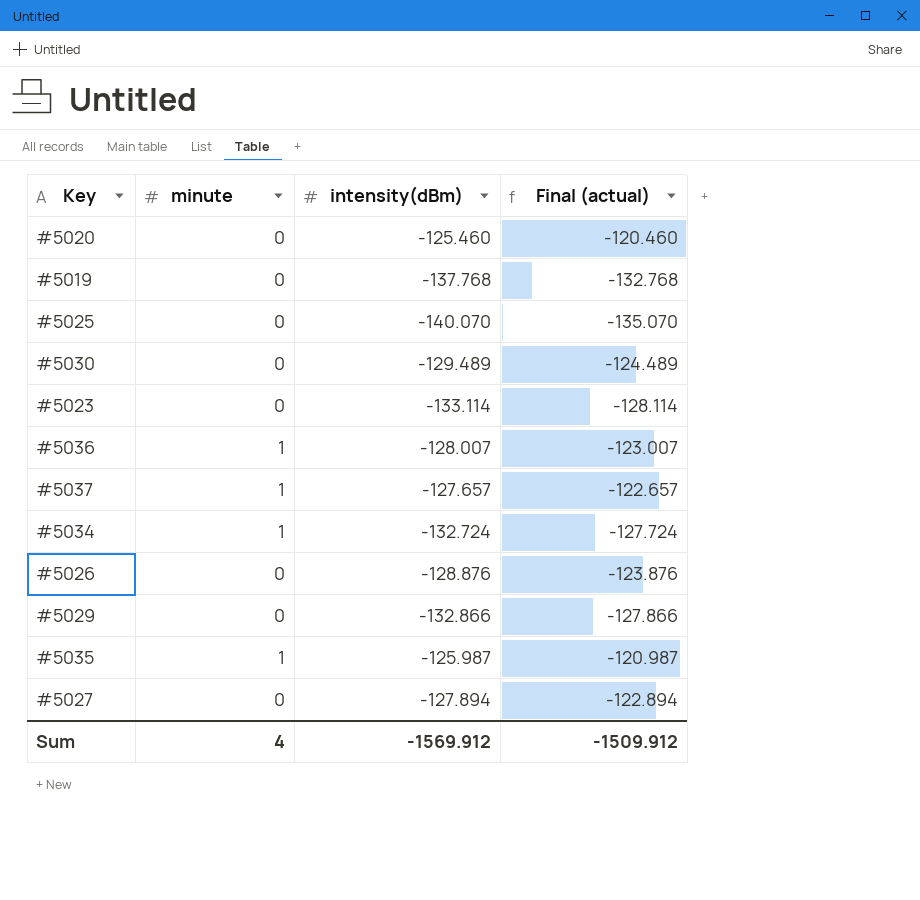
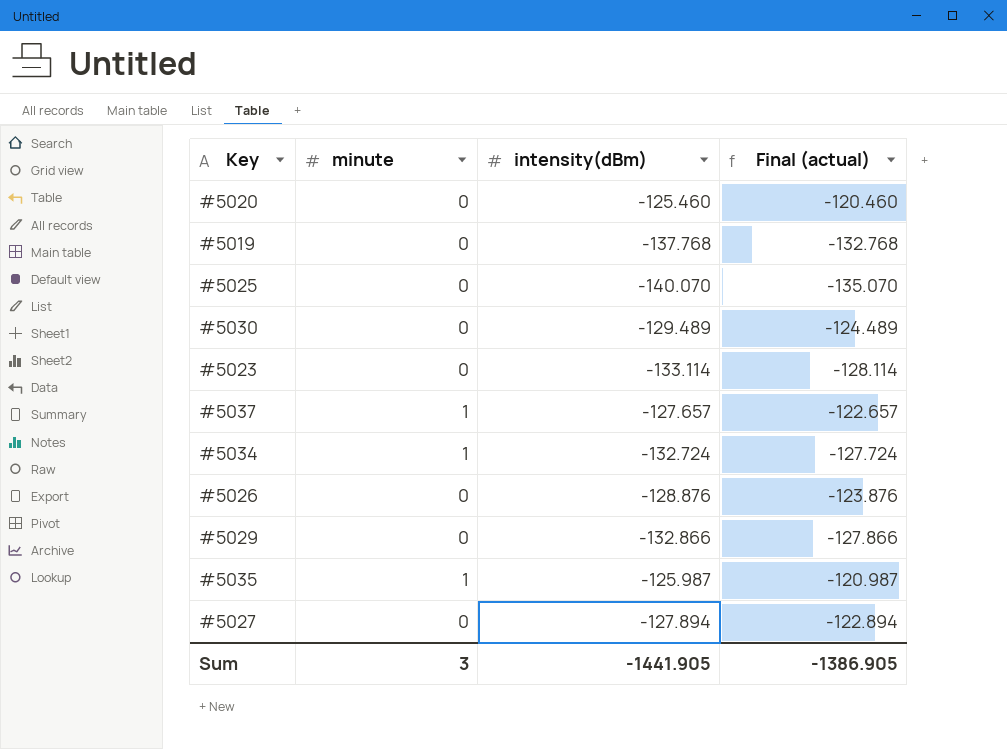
row #5036: 1 | -128.007 | -123.007 -> none
Sum | minute: 4 -> 3
Sum | intensity(dBm): -1569.912 -> -1441.905
Sum | Final (actual): -1509.912 -> -1386.905

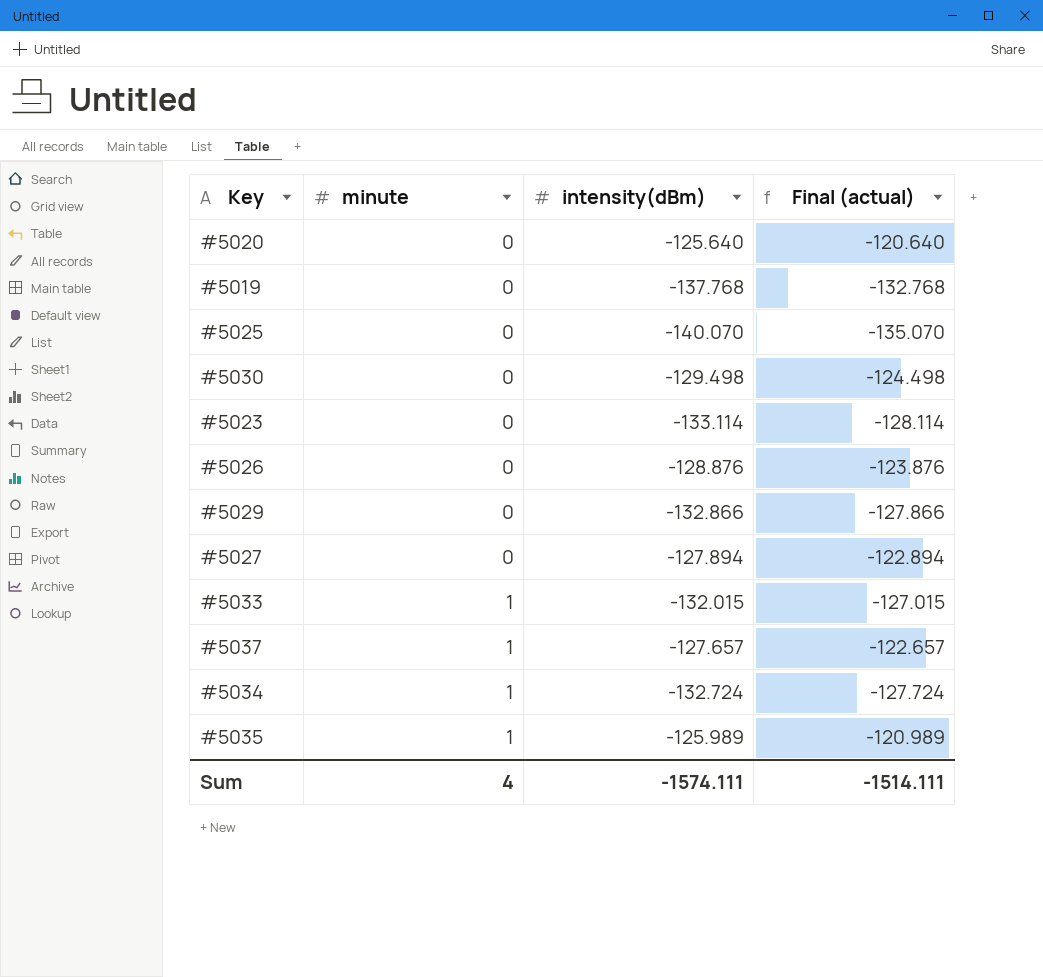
row order: none -> minute ascending
#5020 | intensity(dBm): -125.460 -> -125.640
#5020 | Final (actual): -120.460 -> -120.640
#5030 | intensity(dBm): -129.489 -> -129.498
#5030 | Final (actual): -124.489 -> -124.498
row #5033: none -> 1 | -132.015 | -127.015
#5035 | intensity(dBm): -125.987 -> -125.989
#5035 | Final (actual): -120.987 -> -120.989
Sum | minute: 3 -> 4
Sum | intensity(dBm): -1441.905 -> -1574.111
Sum | Final (actual): -1386.905 -> -1514.111

